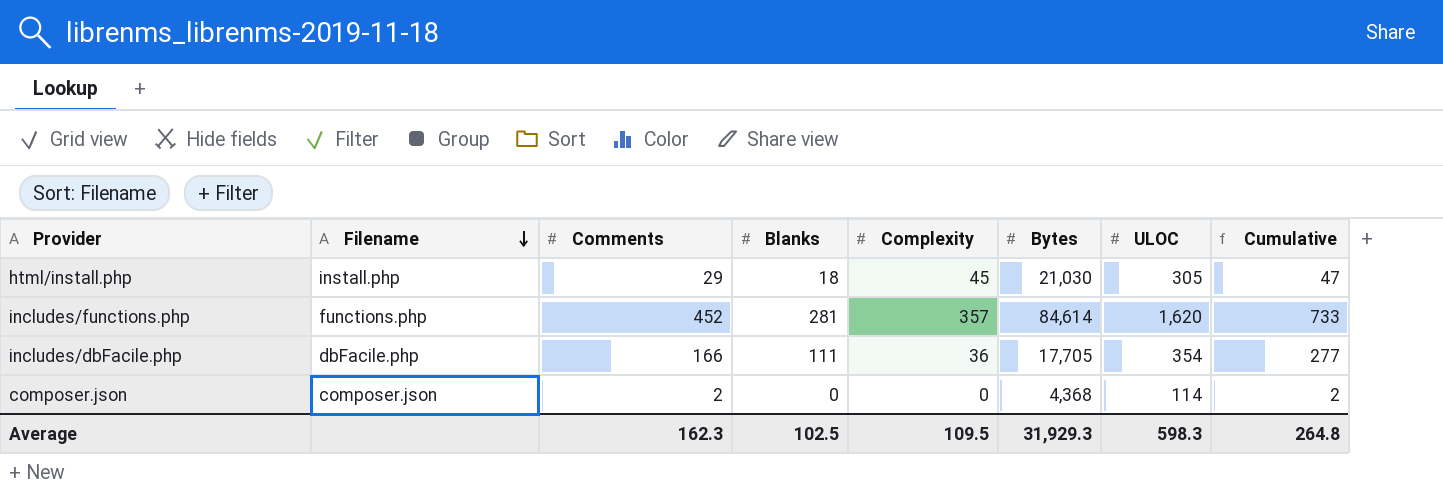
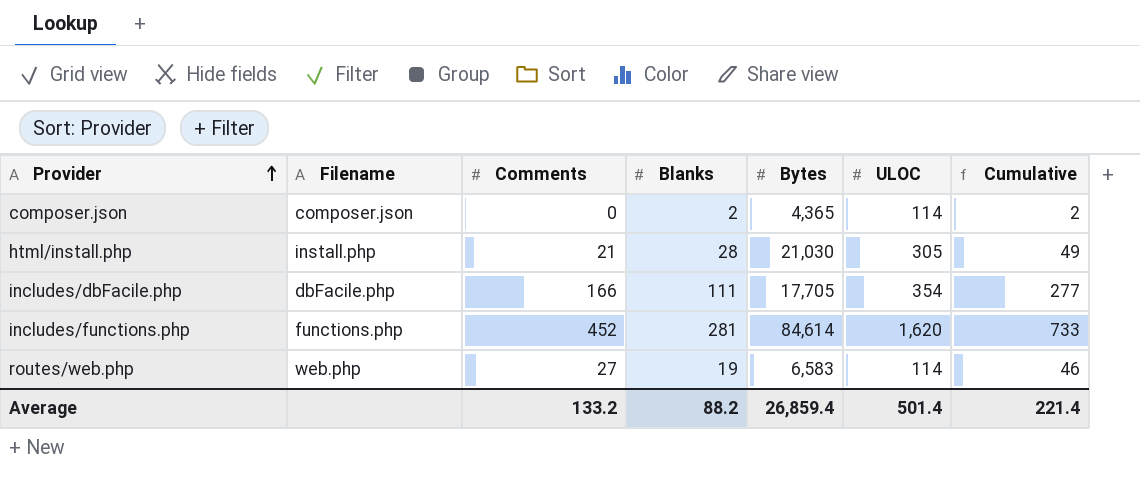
row order: Filename descending -> Provider ascending
column Complexity | position: 5 -> none
composer.json | Comments: 2 -> 0
composer.json | Blanks: 0 -> 2
composer.json | Bytes: 4,368 -> 4,365
html/install.php | Comments: 29 -> 21
html/install.php | Blanks: 18 -> 28
html/install.php | Cumulative: 47 -> 49
row routes/web.php: none -> web.php | 27 | 19 | 6,583 | 114 | 46
Average | Comments: 162.3 -> 133.2
Average | Blanks: 102.5 -> 88.2
Average | Bytes: 31,929.3 -> 26,859.4
Average | ULOC: 598.3 -> 501.4
Average | Cumulative: 264.8 -> 221.4

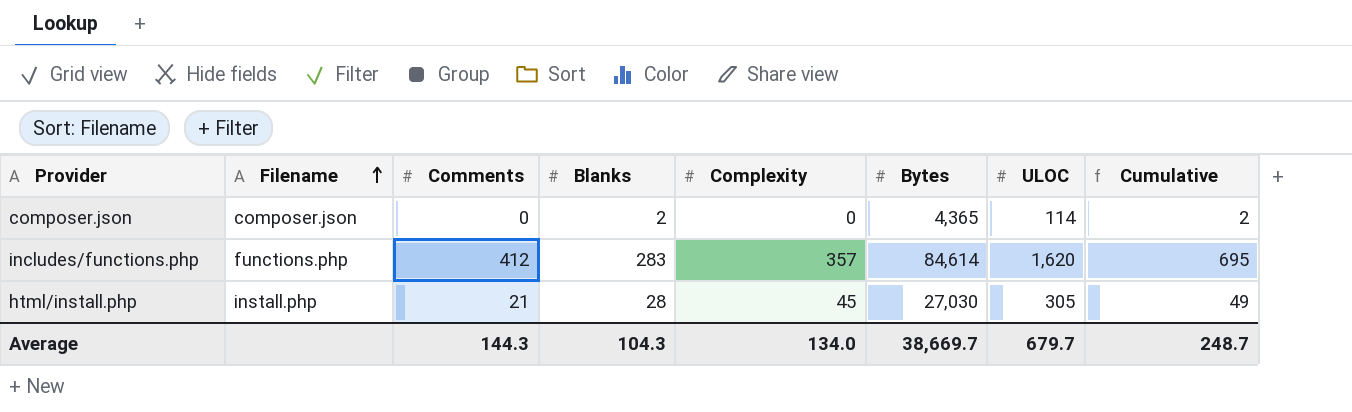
row order: Provider ascending -> Filename ascending
column Complexity | position: none -> 5
row includes/dbFacile.php: dbFacile.php | 166 | 111 | 17,705 | 354 | 277 -> none
row routes/web.php: web.php | 27 | 19 | 6,583 | 114 | 46 -> none
includes/functions.php | Comments: 452 -> 412
includes/functions.php | Blanks: 281 -> 283
includes/functions.php | Cumulative: 733 -> 695
html/install.php | Bytes: 21,030 -> 27,030
Average | Comments: 133.2 -> 144.3
Average | Blanks: 88.2 -> 104.3
Average | Bytes: 26,859.4 -> 38,669.7
Average | ULOC: 501.4 -> 679.7
Average | Cumulative: 221.4 -> 248.7

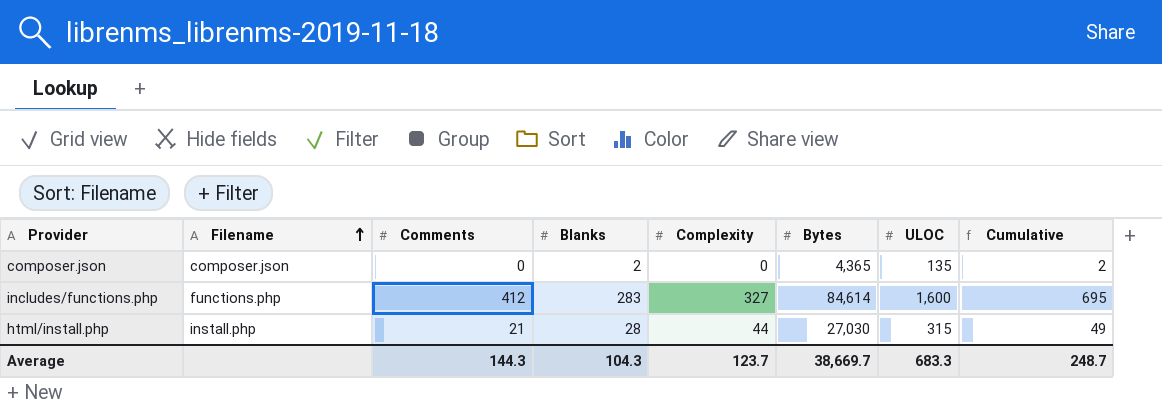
composer.json | ULOC: 114 -> 135
includes/functions.php | Complexity: 357 -> 327
includes/functions.php | ULOC: 1,620 -> 1,600
html/install.php | Complexity: 45 -> 44
html/install.php | ULOC: 305 -> 315
Average | Complexity: 134.0 -> 123.7
Average | ULOC: 679.7 -> 683.3

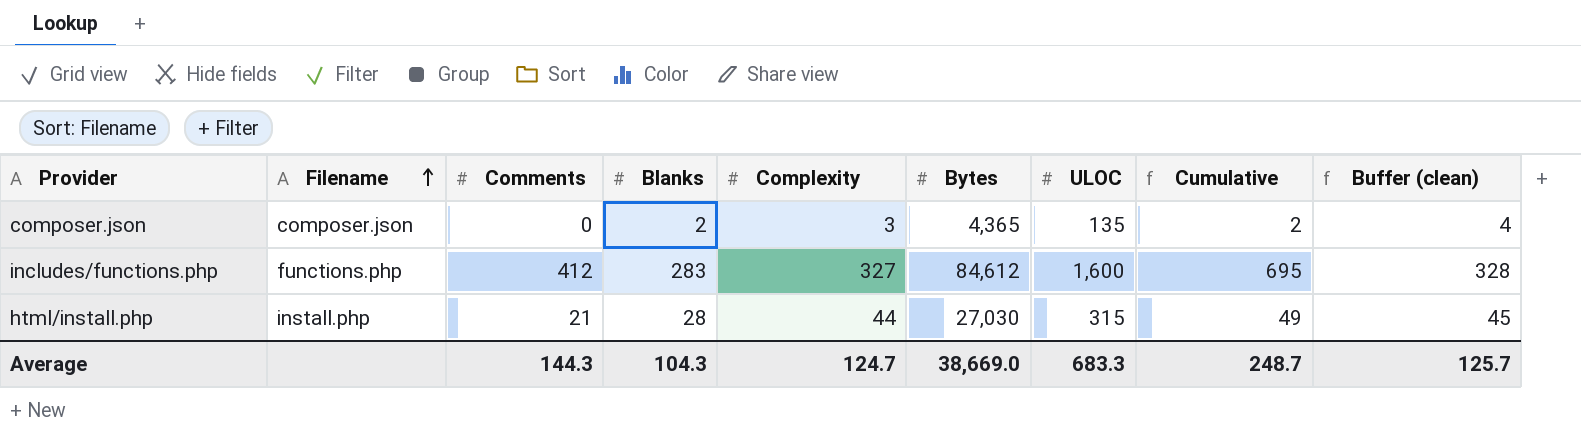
column Buffer (clean) | formula: none -> [Complexity] + 1
composer.json | Complexity: 0 -> 3
includes/functions.php | Bytes: 84,614 -> 84,612
Average | Complexity: 123.7 -> 124.7
Average | Bytes: 38,669.7 -> 38,669.0

